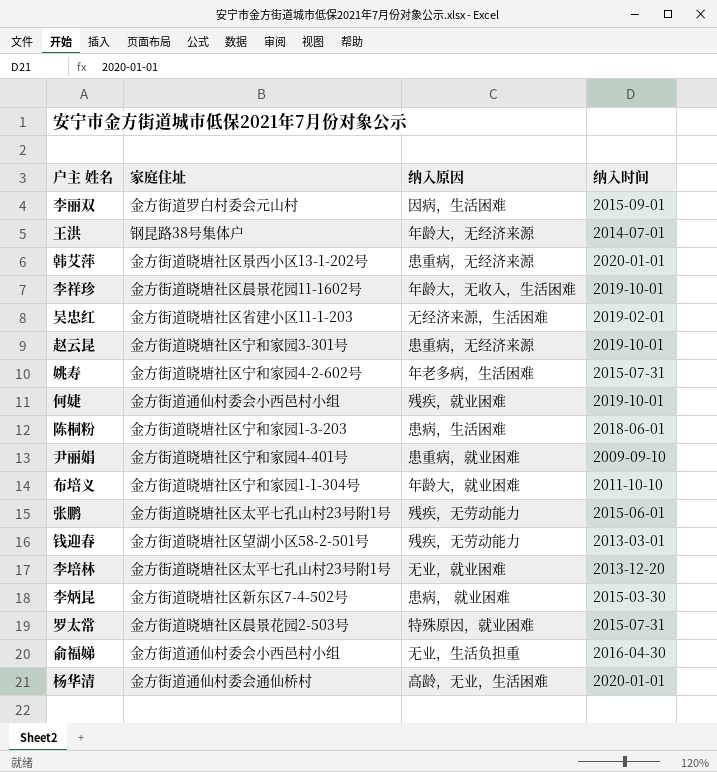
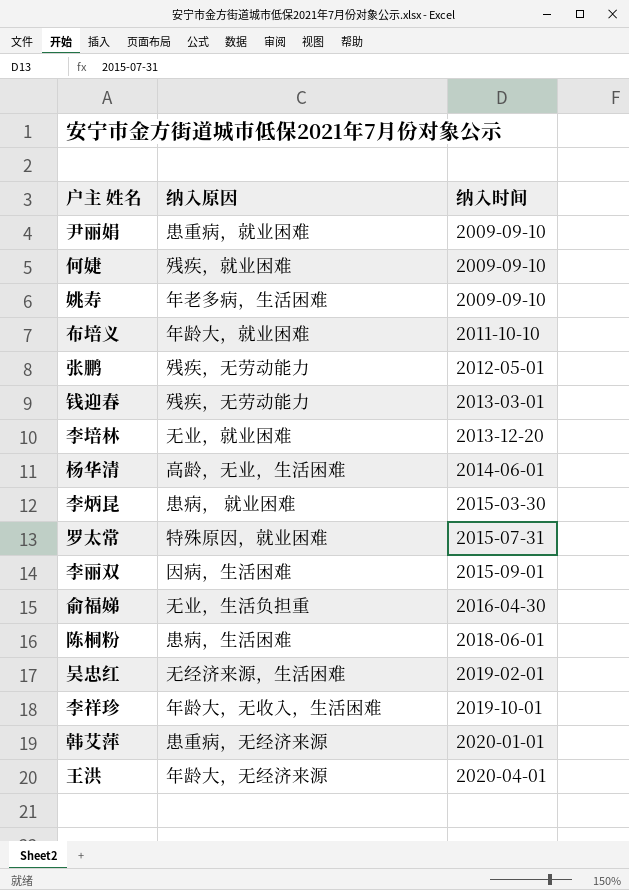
row order: none -> 纳入时间 ascending
column 家庭住址 | position: 2 -> none
row 赵云昆: 金方街道晓塘社区宁和家园3-301号 | 患重病，无经济来源 | 2019-10-01 -> none
何婕 | 纳入时间: 2019-10-01 -> 2009-09-10
姚寿 | 纳入时间: 2015-07-31 -> 2009-09-10
张鹏 | 纳入时间: 2015-06-01 -> 2012-05-01
杨华清 | 纳入时间: 2020-01-01 -> 2014-06-01
王洪 | 纳入时间: 2014-07-01 -> 2020-04-01

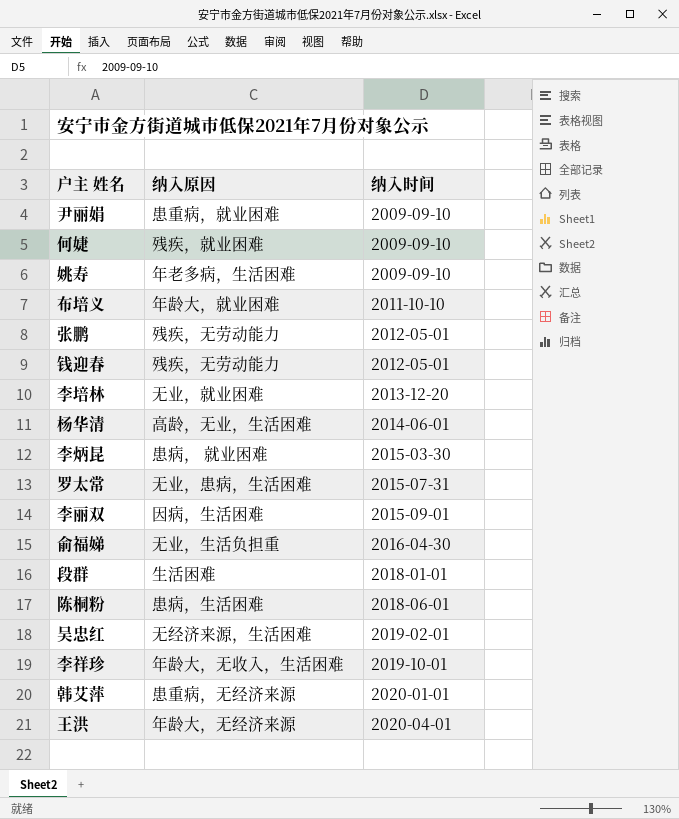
钱迎春 | 纳入时间: 2013-03-01 -> 2012-05-01
罗太常 | 纳入原因: 特殊原因，就业困难 -> 无业，患病，生活困难
row 段群: none -> 生活困难 | 2018-01-01

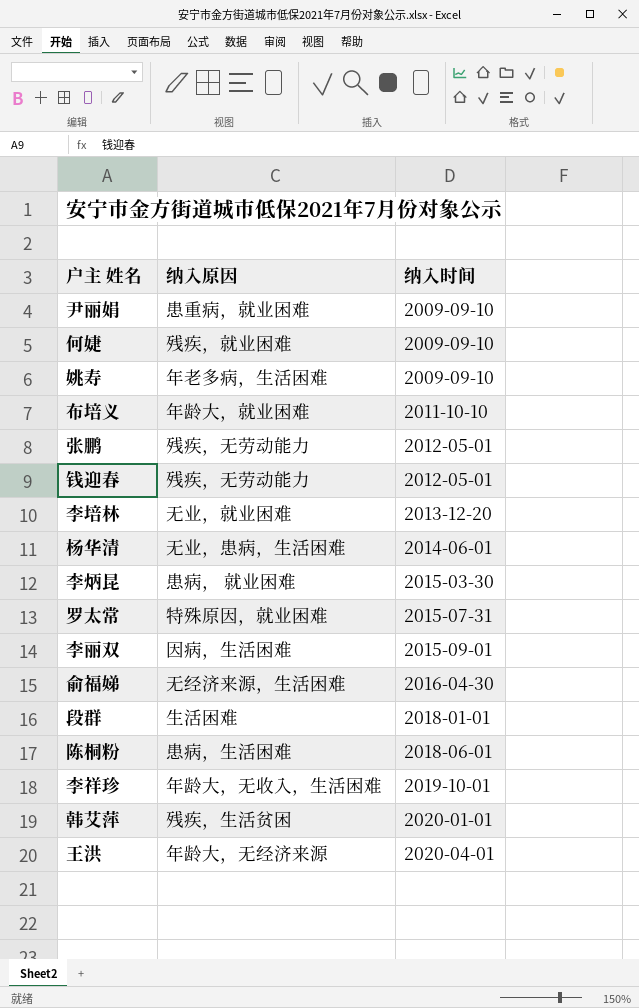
row 吴忠红: 无经济来源，生活困难 | 2019-02-01 -> none
杨华清 | 纳入原因: 高龄，无业，生活困难 -> 无业，患病，生活困难
罗太常 | 纳入原因: 无业，患病，生活困难 -> 特殊原因，就业困难
俞福娣 | 纳入原因: 无业，生活负担重 -> 无经济来源，生活困难
韩艾萍 | 纳入原因: 患重病，无经济来源 -> 残疾，生活贫困

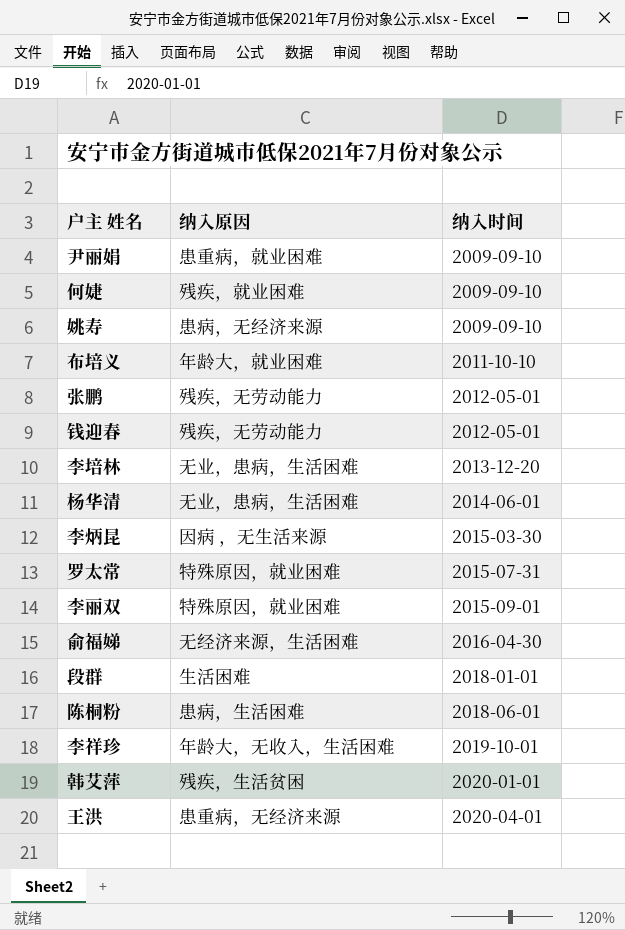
姚寿 | 纳入原因: 年老多病，生活困难 -> 患病，无经济来源
李培林 | 纳入原因: 无业，就业困难 -> 无业，患病，生活困难
李炳昆 | 纳入原因: 患病， 就业困难 -> 因病 ，无生活来源
李丽双 | 纳入原因: 因病，生活困难 -> 特殊原因，就业困难
王洪 | 纳入原因: 年龄大，无经济来源 -> 患重病，无经济来源

